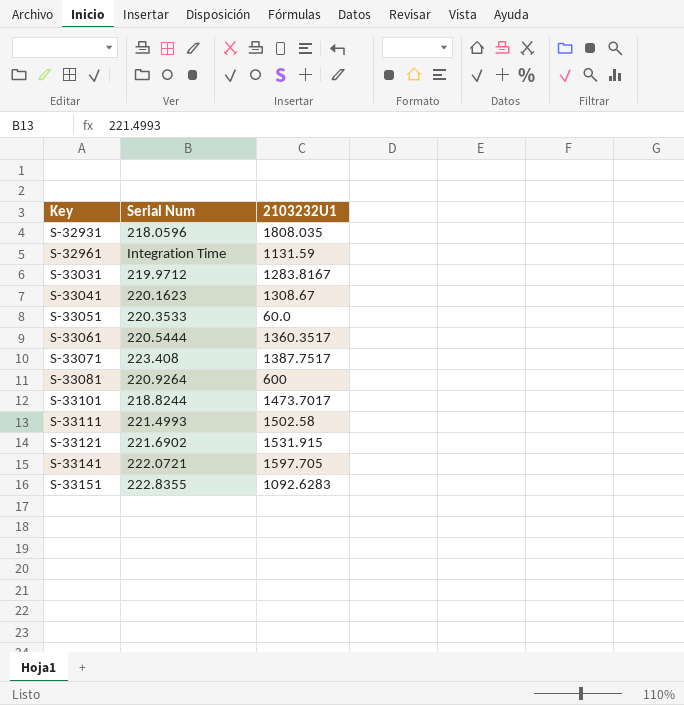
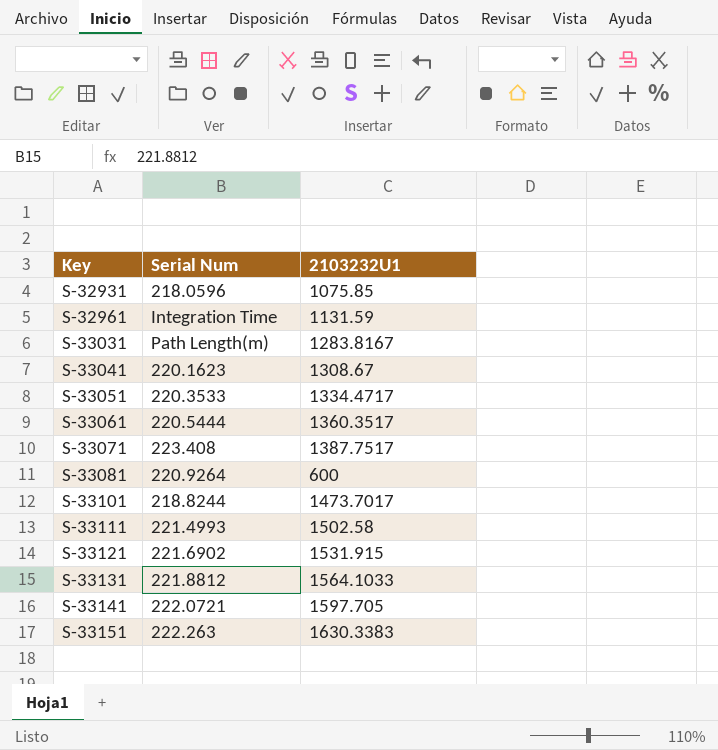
S-32931 | 2103232U1: 1808.035 -> 1075.85
S-33031 | Serial Num: 219.9712 -> Path Length(m)
S-33051 | 2103232U1: 60.0 -> 1334.4717
row S-33131: none -> 221.8812 | 1564.1033
S-33151 | Serial Num: 222.8355 -> 222.263
S-33151 | 2103232U1: 1092.6283 -> 1630.3383

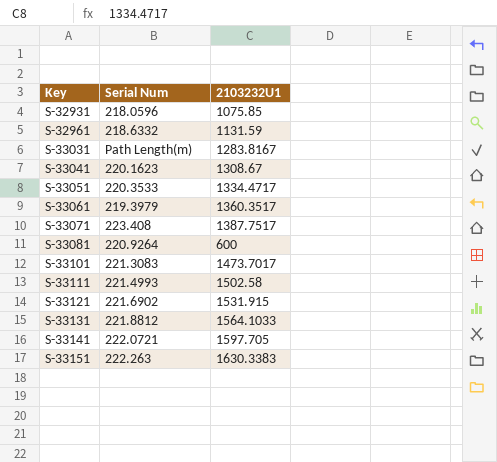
S-32961 | Serial Num: Integration Time -> 218.6332
S-33061 | Serial Num: 220.5444 -> 219.3979
S-33101 | Serial Num: 218.8244 -> 221.3083

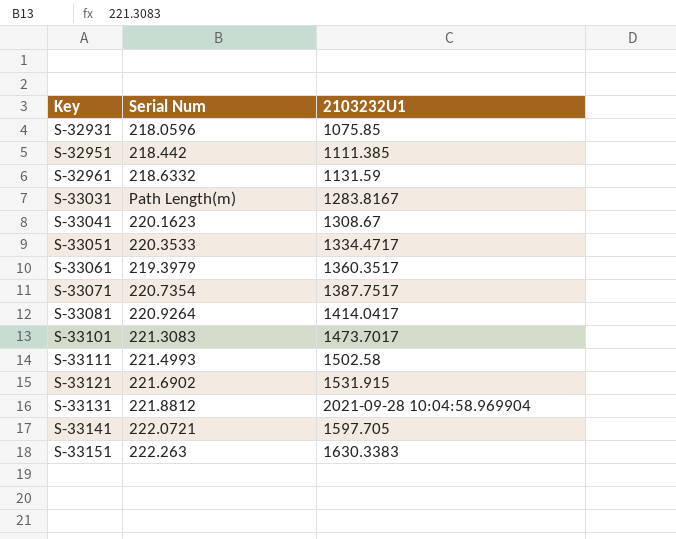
row S-32951: none -> 218.442 | 1111.385
S-33071 | Serial Num: 223.408 -> 220.7354
S-33081 | 2103232U1: 600 -> 1414.0417
S-33131 | 2103232U1: 1564.1033 -> 2021-09-28 10:04:58.969904

